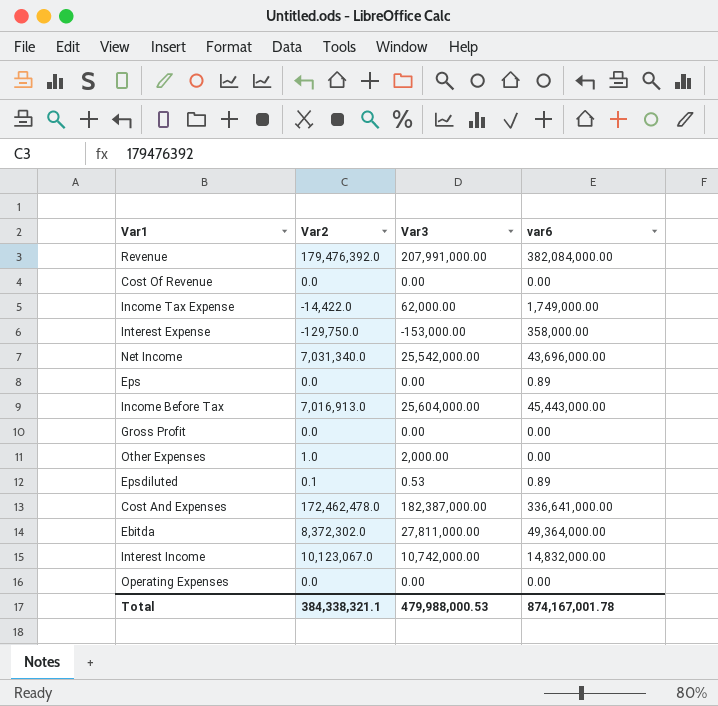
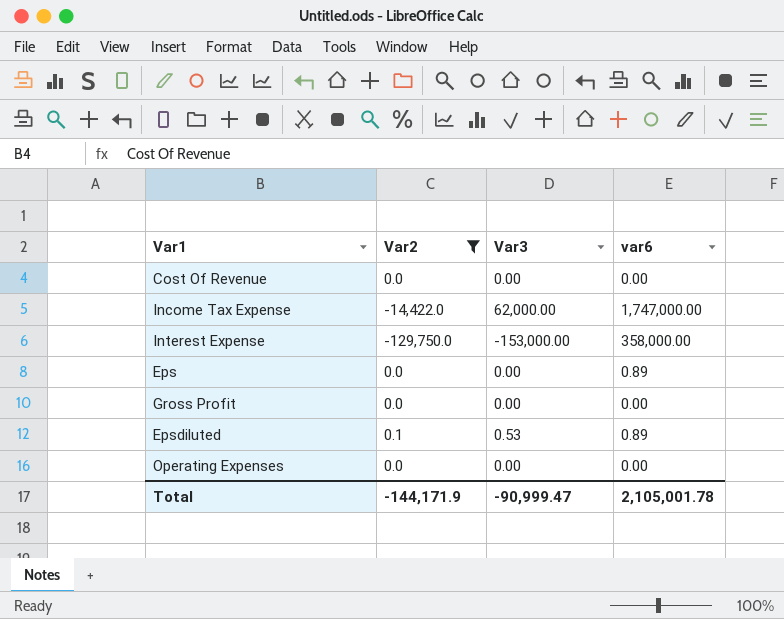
filter: none -> Var2 <= 0.1
Income Tax Expense | var6: 1,749,000.00 -> 1,747,000.00
Total | Var2: 384,338,321.1 -> -144,171.9
Total | Var3: 479,988,000.53 -> -90,999.47
Total | var6: 874,167,001.78 -> 2,105,001.78

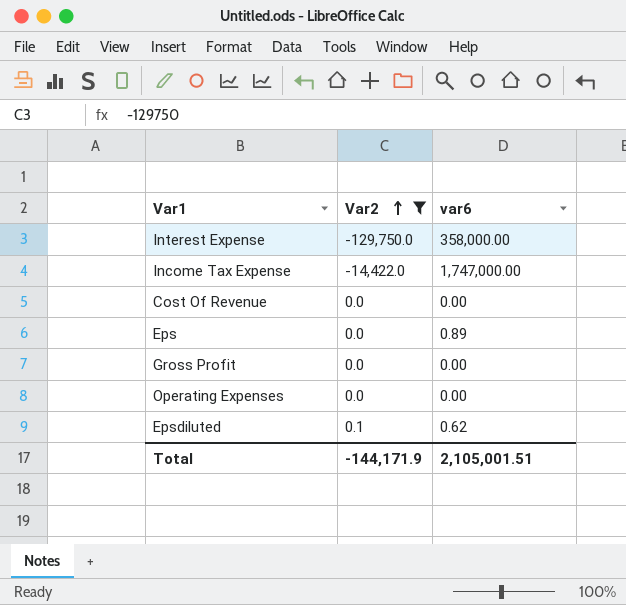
row order: none -> Var2 ascending
column Var3 | position: 3 -> none
Epsdiluted | var6: 0.89 -> 0.62
Total | var6: 2,105,001.78 -> 2,105,001.51

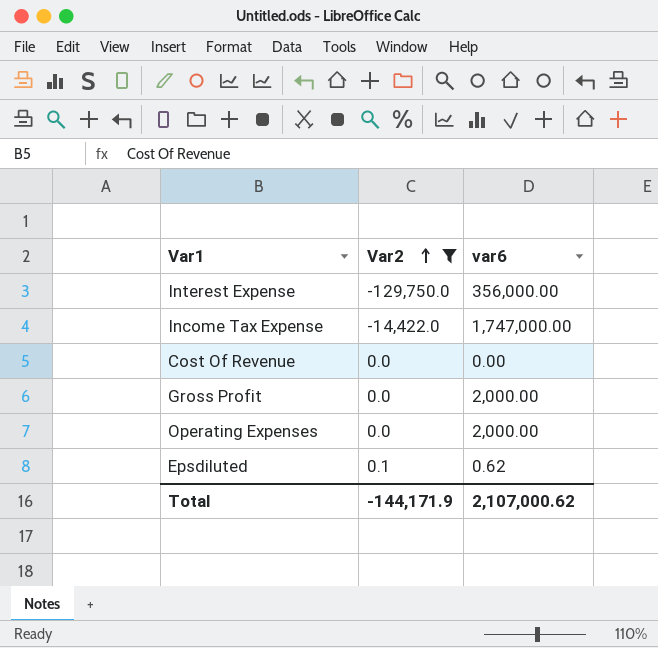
row Eps: 0.0 | 0.89 -> none
Interest Expense | var6: 358,000.00 -> 356,000.00
Gross Profit | var6: 0.00 -> 2,000.00
Operating Expenses | var6: 0.00 -> 2,000.00
Total | var6: 2,105,001.51 -> 2,107,000.62

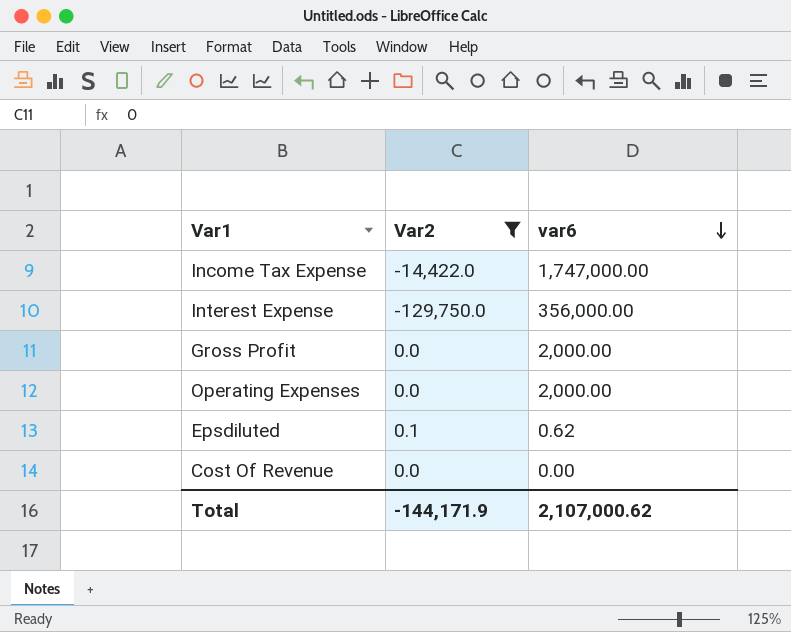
row order: Var2 ascending -> var6 descending

